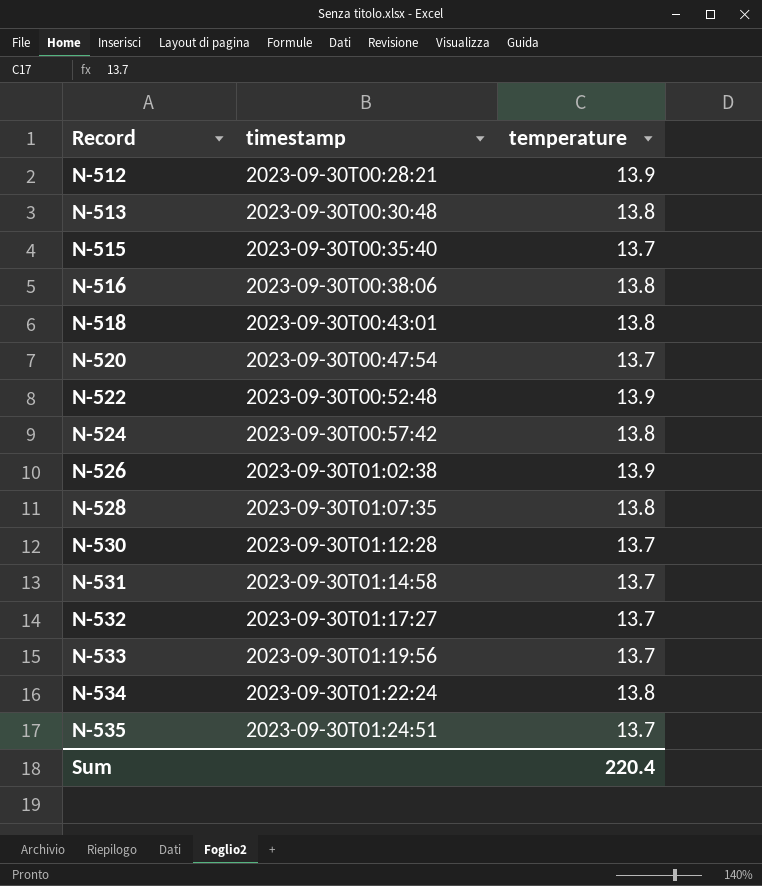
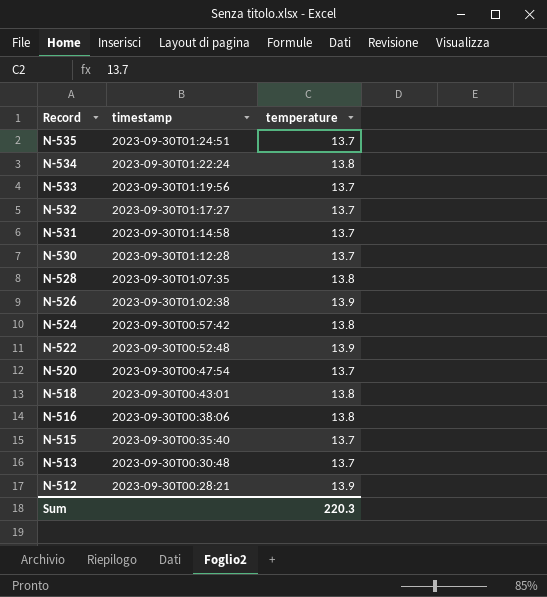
row order: Record ascending -> Record descending
N-513 | temperature: 13.8 -> 13.7
Sum | temperature: 220.4 -> 220.3

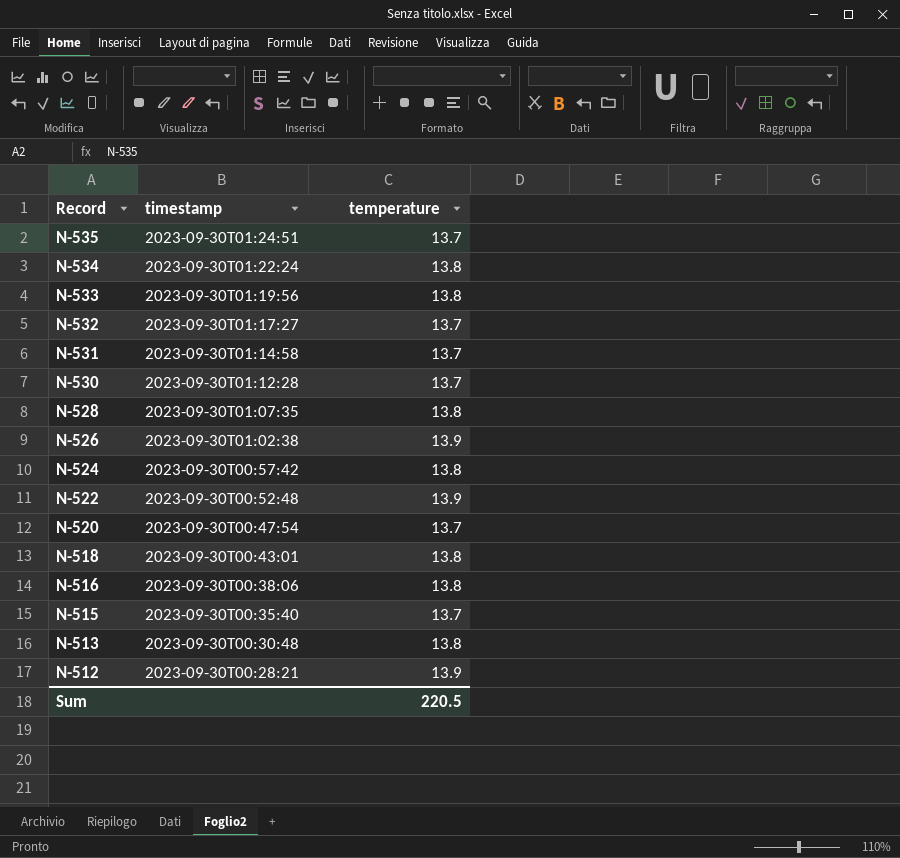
N-533 | temperature: 13.7 -> 13.8
N-513 | temperature: 13.7 -> 13.8
Sum | temperature: 220.3 -> 220.5

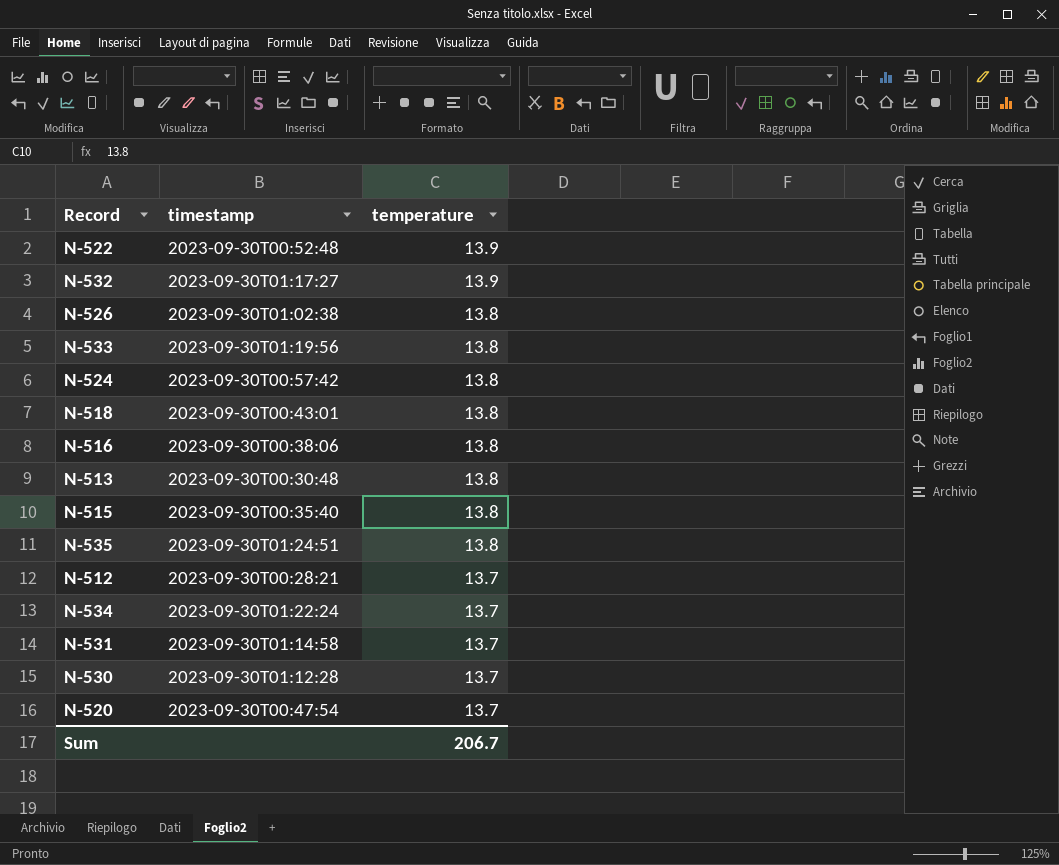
row order: Record descending -> temperature descending
row N-528: 2023-09-30T01:07:35 | 13.8 -> none
N-532 | temperature: 13.7 -> 13.9
N-526 | temperature: 13.9 -> 13.8
N-515 | temperature: 13.7 -> 13.8
N-535 | temperature: 13.7 -> 13.8
N-512 | temperature: 13.9 -> 13.7
N-534 | temperature: 13.8 -> 13.7
Sum | temperature: 220.5 -> 206.7

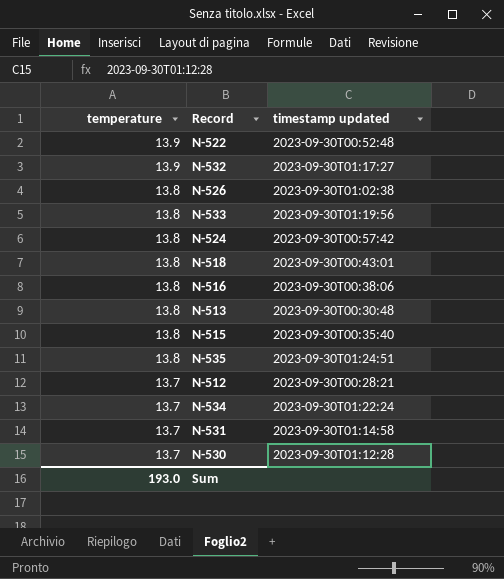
column temperature | position: 3 -> 1
column name: timestamp -> timestamp updated
row N-520: 2023-09-30T00:47:54 | 13.7 -> none
Sum | temperature: 206.7 -> 193.0

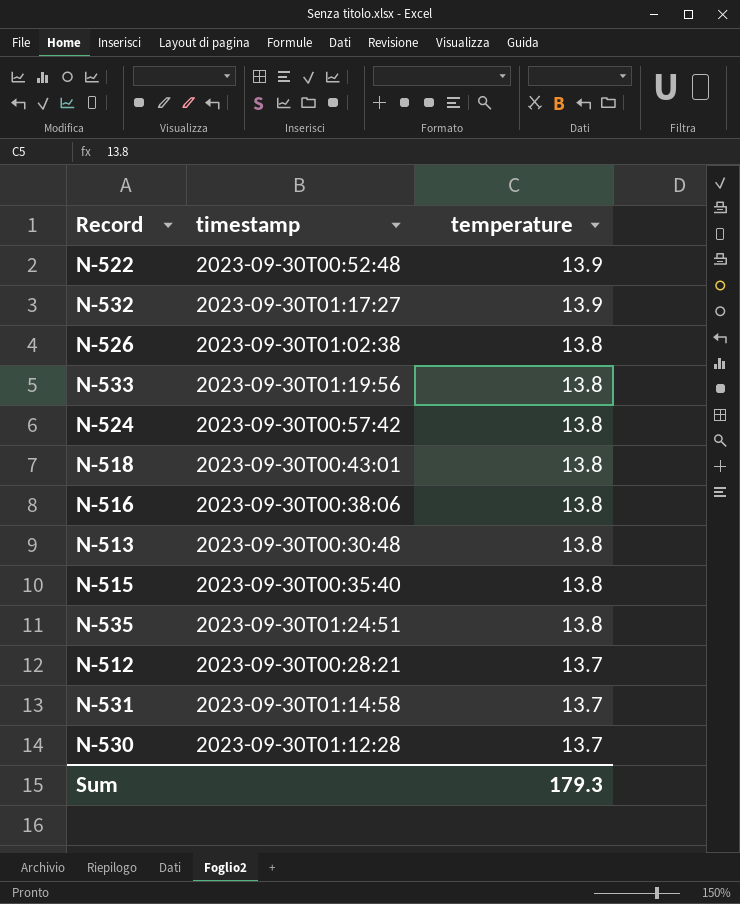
column name: timestamp updated -> timestamp
column temperature | position: 1 -> 3
row N-534: 13.7 | 2023-09-30T01:22:24 -> none
Sum | temperature: 193.0 -> 179.3

